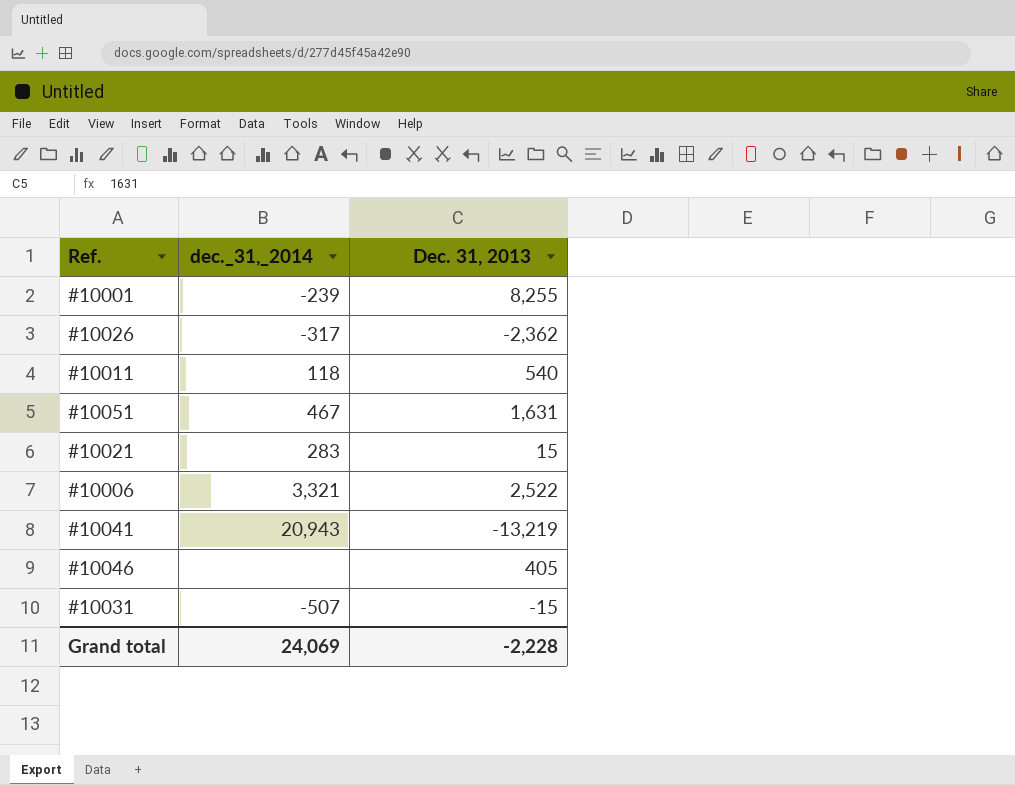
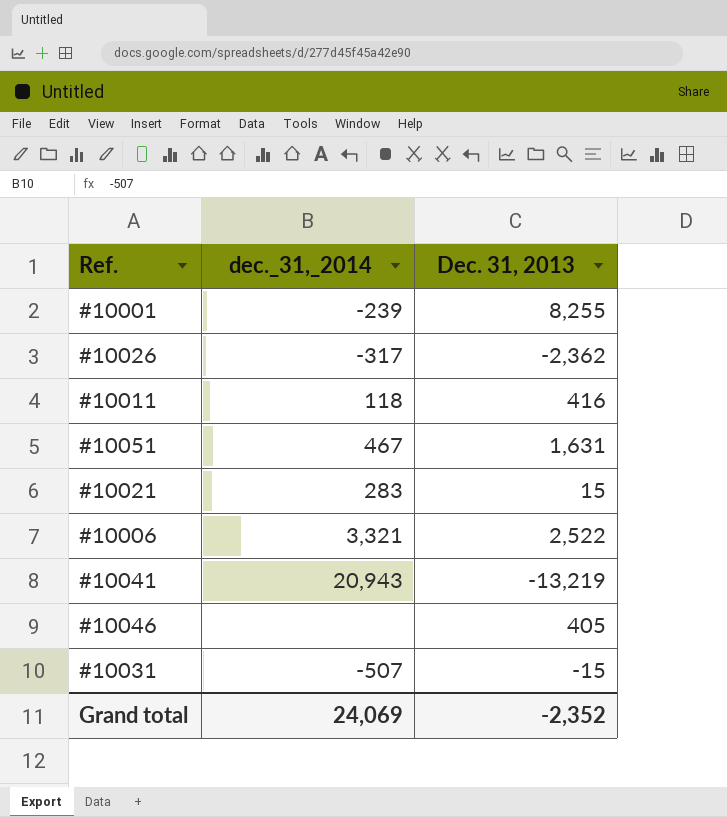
#10011 | Dec. 31, 2013: 540 -> 416
Grand total | Dec. 31, 2013: -2,228 -> -2,352

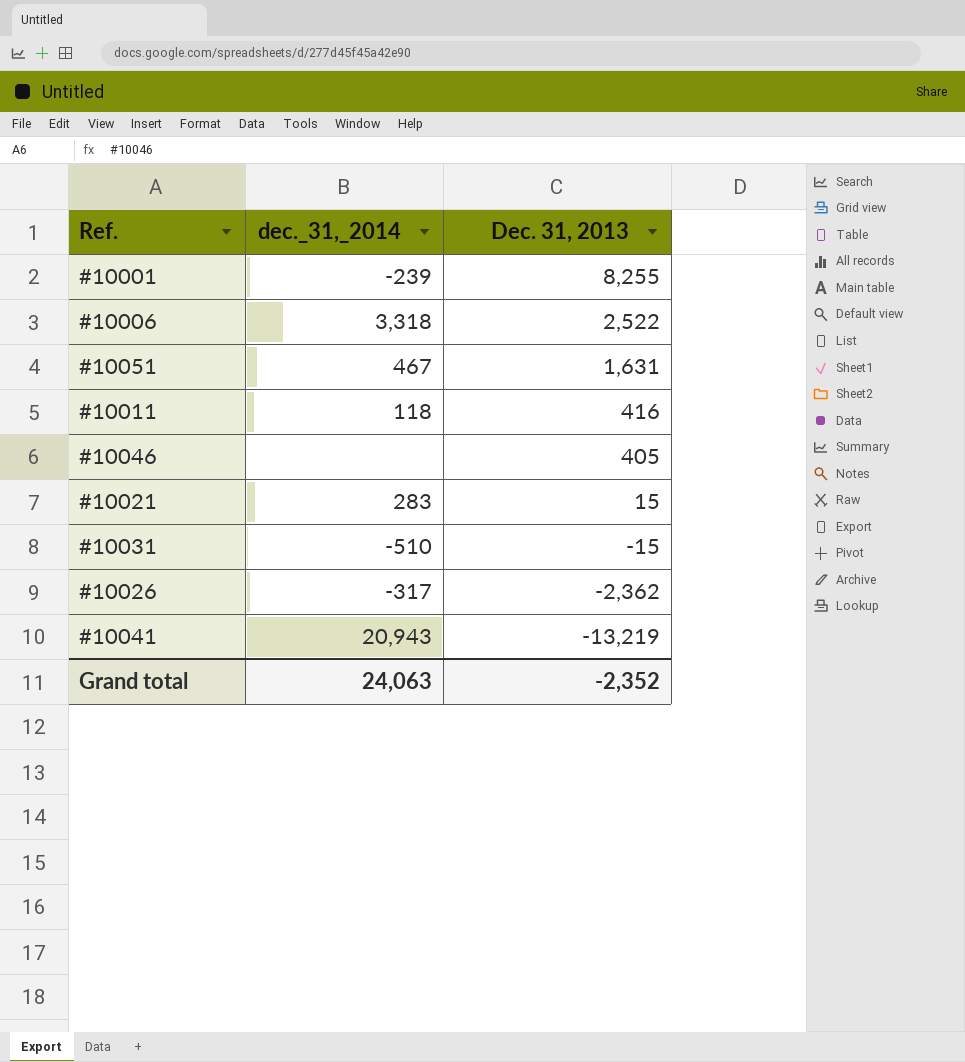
row order: none -> Dec. 31, 2013 descending
#10006 | dec._31,_2014: 3,321 -> 3,318
#10031 | dec._31,_2014: -507 -> -510
Grand total | dec._31,_2014: 24,069 -> 24,063

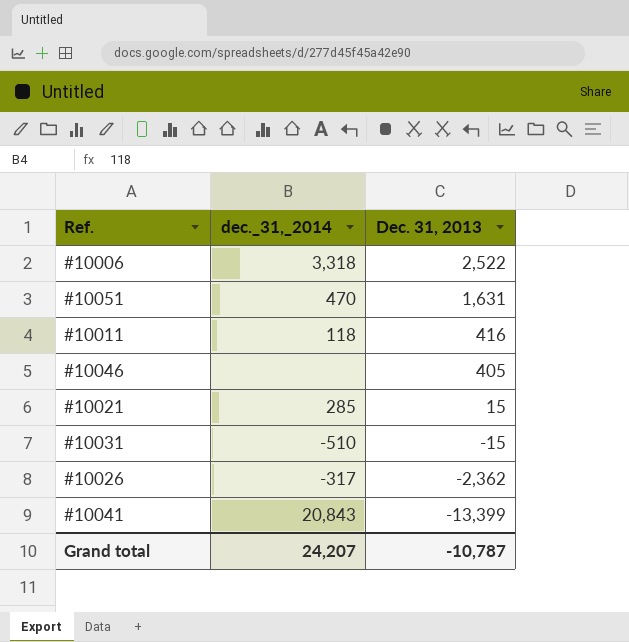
row #10001: -239 | 8,255 -> none
#10051 | dec._31,_2014: 467 -> 470
#10021 | dec._31,_2014: 283 -> 285
#10041 | dec._31,_2014: 20,943 -> 20,843
#10041 | Dec. 31, 2013: -13,219 -> -13,399
Grand total | dec._31,_2014: 24,063 -> 24,207
Grand total | Dec. 31, 2013: -2,352 -> -10,787

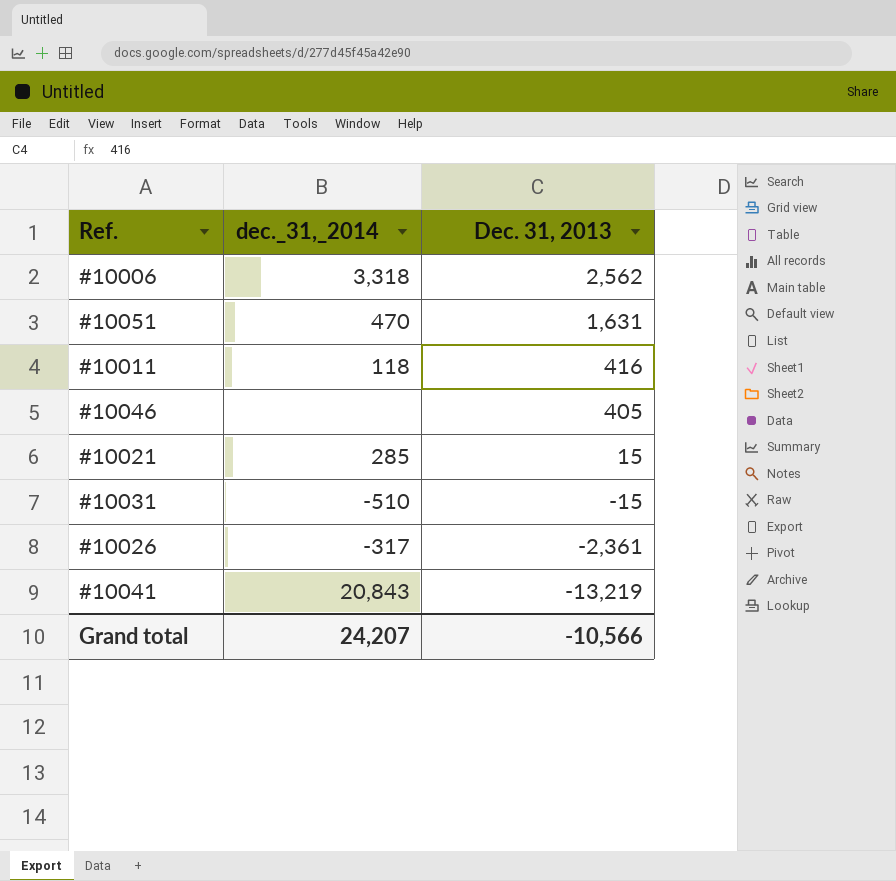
#10006 | Dec. 31, 2013: 2,522 -> 2,562
#10026 | Dec. 31, 2013: -2,362 -> -2,361
#10041 | Dec. 31, 2013: -13,399 -> -13,219
Grand total | Dec. 31, 2013: -10,787 -> -10,566

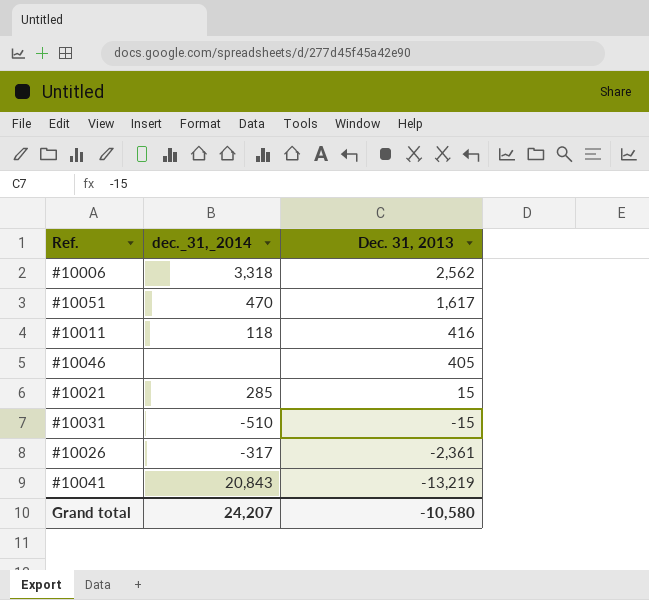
#10051 | Dec. 31, 2013: 1,631 -> 1,617
Grand total | Dec. 31, 2013: -10,566 -> -10,580

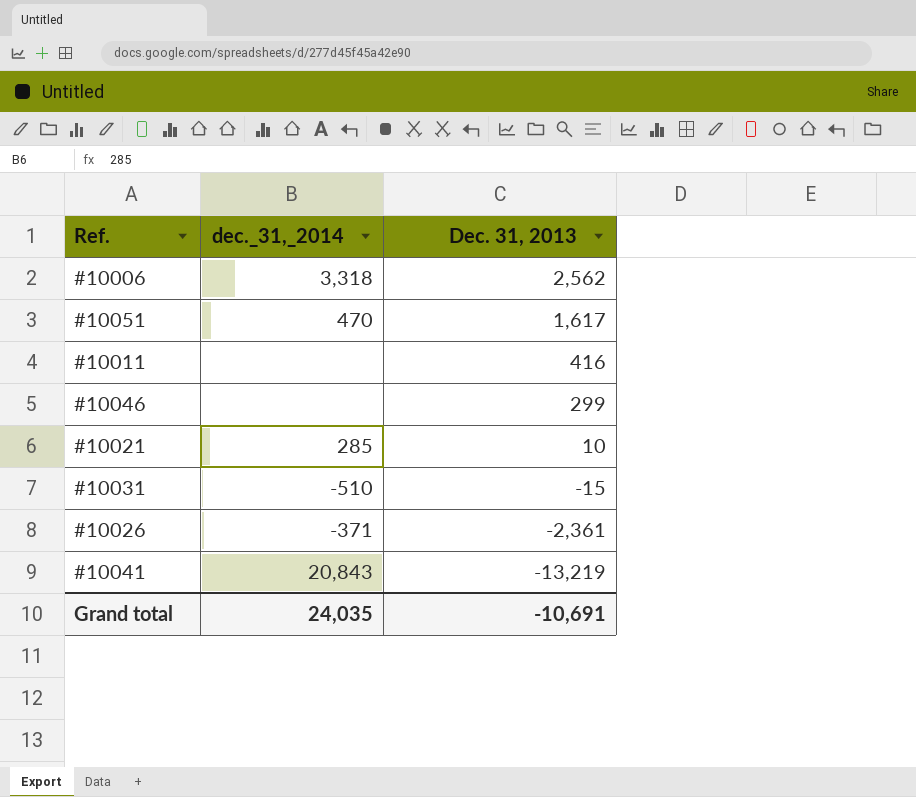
#10011 | dec._31,_2014: 118 -> none
#10046 | Dec. 31, 2013: 405 -> 299
#10021 | Dec. 31, 2013: 15 -> 10
#10026 | dec._31,_2014: -317 -> -371
Grand total | dec._31,_2014: 24,207 -> 24,035
Grand total | Dec. 31, 2013: -10,580 -> -10,691

